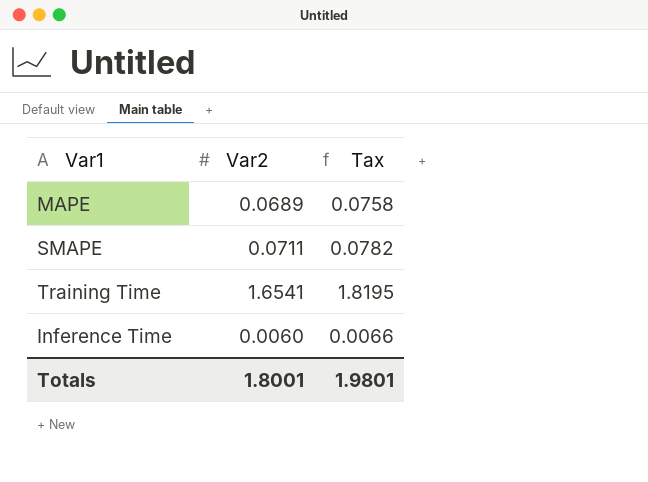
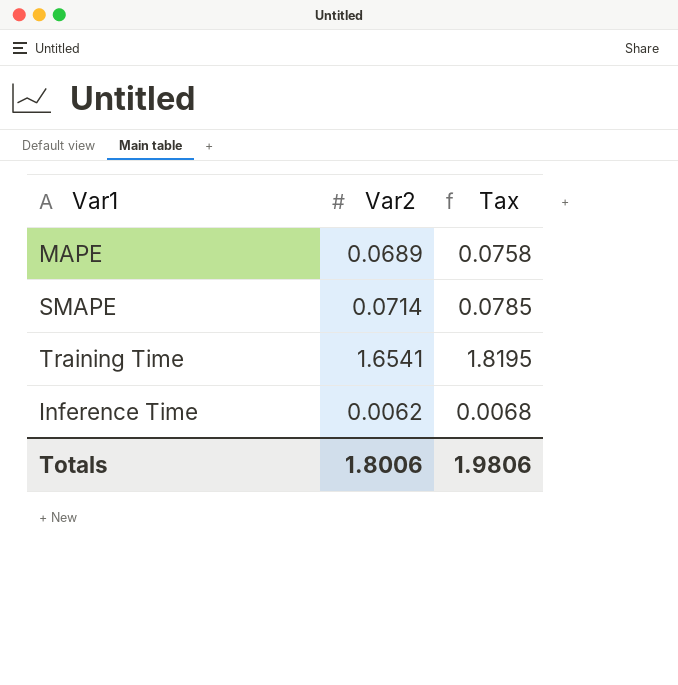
SMAPE | Var2: 0.0711 -> 0.0714
SMAPE | Tax: 0.0782 -> 0.0785
Inference Time | Var2: 0.0060 -> 0.0062
Inference Time | Tax: 0.0066 -> 0.0068
Totals | Var2: 1.8001 -> 1.8006
Totals | Tax: 1.9801 -> 1.9806

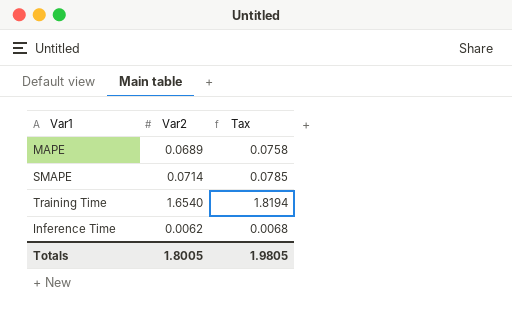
Training Time | Var2: 1.6541 -> 1.6540
Training Time | Tax: 1.8195 -> 1.8194
Totals | Var2: 1.8006 -> 1.8005
Totals | Tax: 1.9806 -> 1.9805

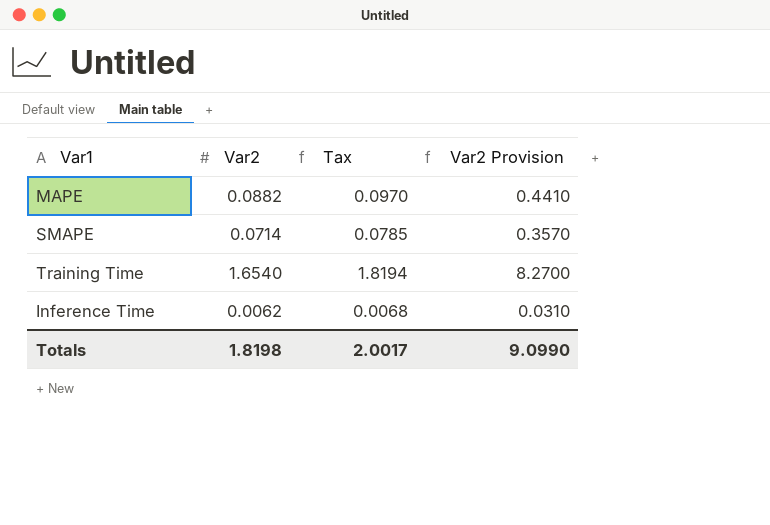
column Var2 Provision | formula: none -> [Var2] * 5
MAPE | Var2: 0.0689 -> 0.0882
MAPE | Tax: 0.0758 -> 0.0970
Totals | Var2: 1.8005 -> 1.8198
Totals | Tax: 1.9805 -> 2.0017

